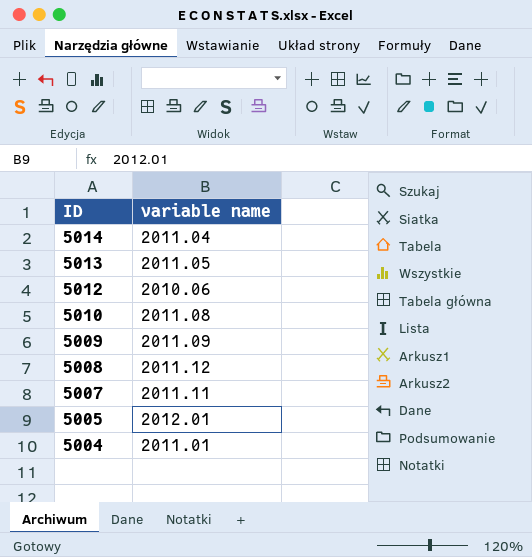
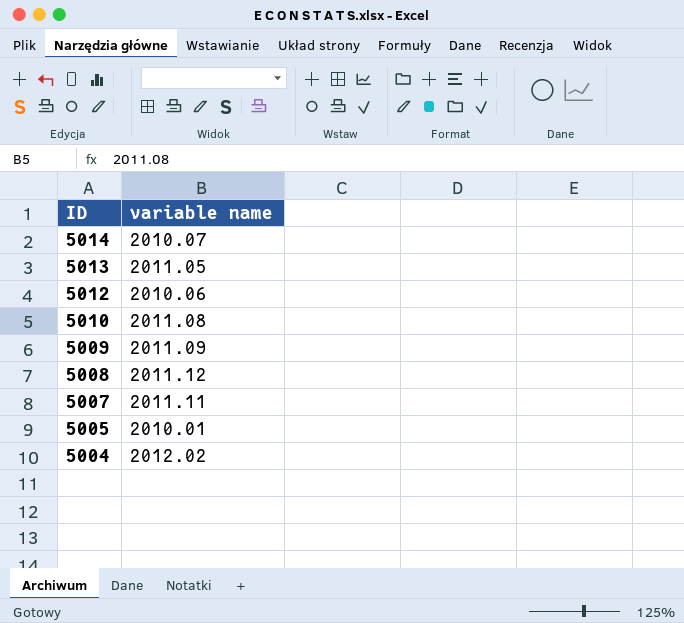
5014 | variable name: 2011.04 -> 2010.07
5005 | variable name: 2012.01 -> 2010.01
5004 | variable name: 2011.01 -> 2012.02

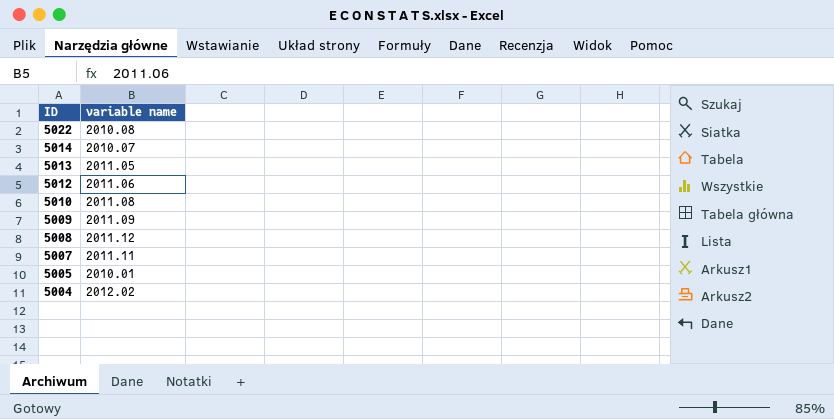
row 5022: none -> 2010.08
5012 | variable name: 2010.06 -> 2011.06

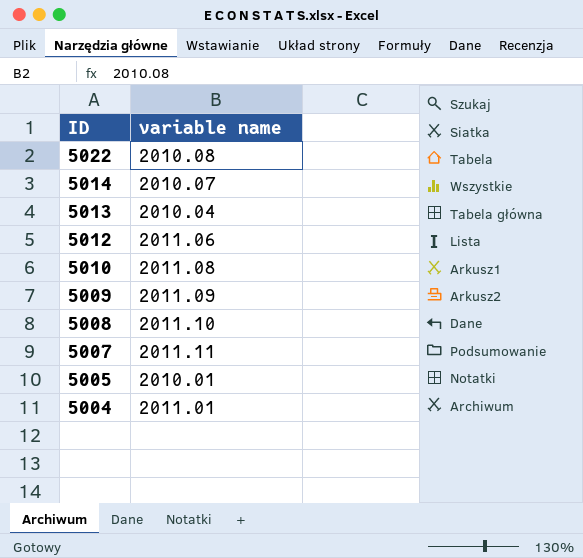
5013 | variable name: 2011.05 -> 2010.04
5008 | variable name: 2011.12 -> 2011.10
5004 | variable name: 2012.02 -> 2011.01

